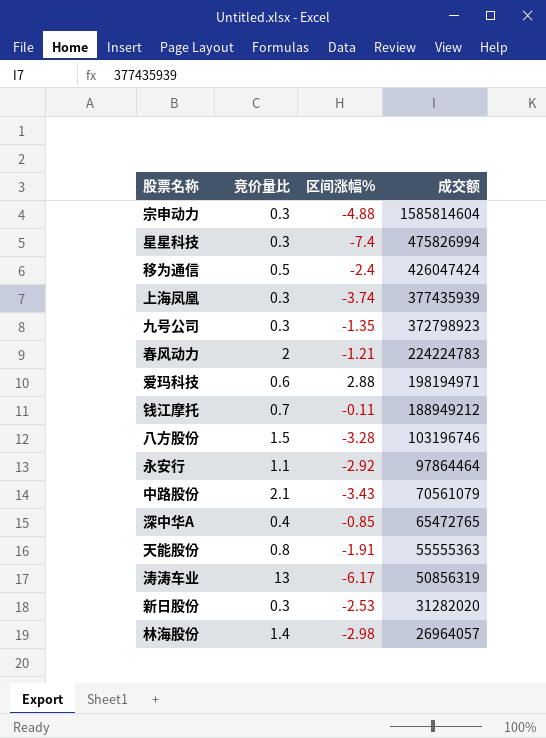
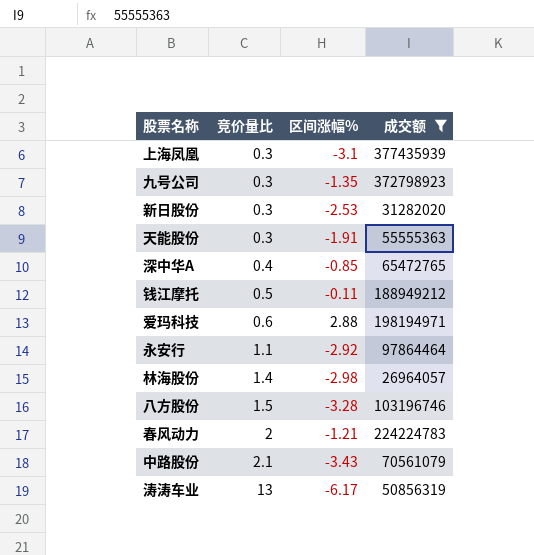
filter: none -> 成交额 <= 377435939
row order: 成交额 descending -> 竞价量比 ascending
上海凤凰 | 区间涨幅%: -3.74 -> -3.1
天能股份 | 竞价量比: 0.8 -> 0.3
钱江摩托 | 竞价量比: 0.7 -> 0.5

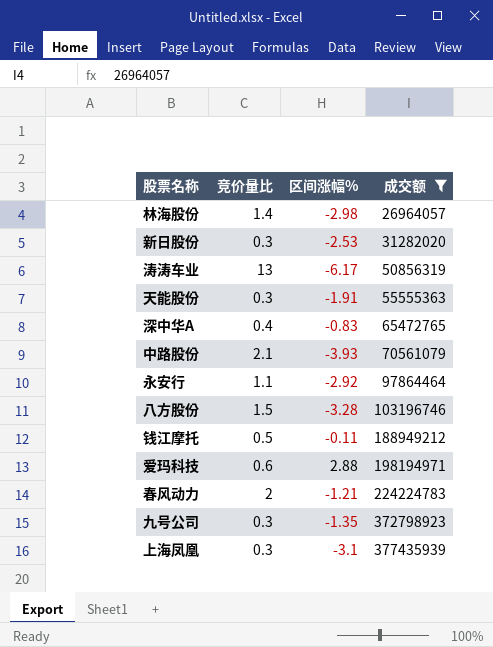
row order: 竞价量比 ascending -> 成交额 ascending
深中华A | 区间涨幅%: -0.85 -> -0.83
中路股份 | 区间涨幅%: -3.43 -> -3.93

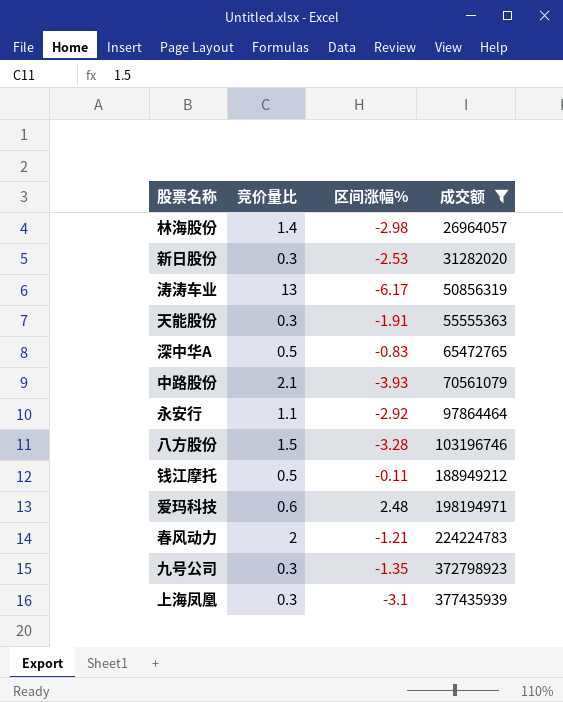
深中华A | 竞价量比: 0.4 -> 0.5
爱玛科技 | 区间涨幅%: 2.88 -> 2.48

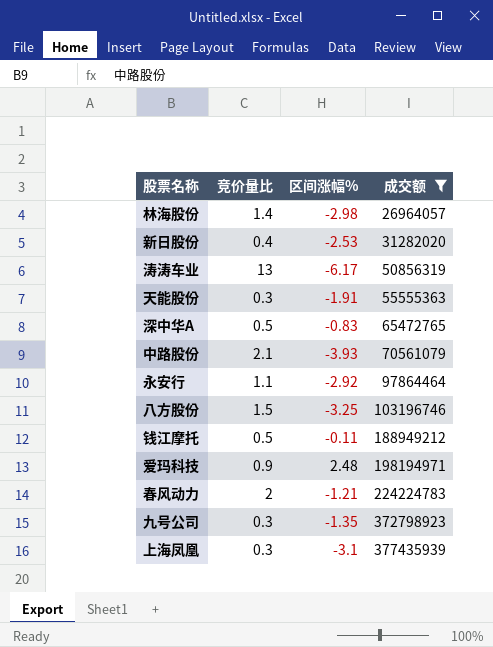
新日股份 | 竞价量比: 0.3 -> 0.4
八方股份 | 区间涨幅%: -3.28 -> -3.25
爱玛科技 | 竞价量比: 0.6 -> 0.9

